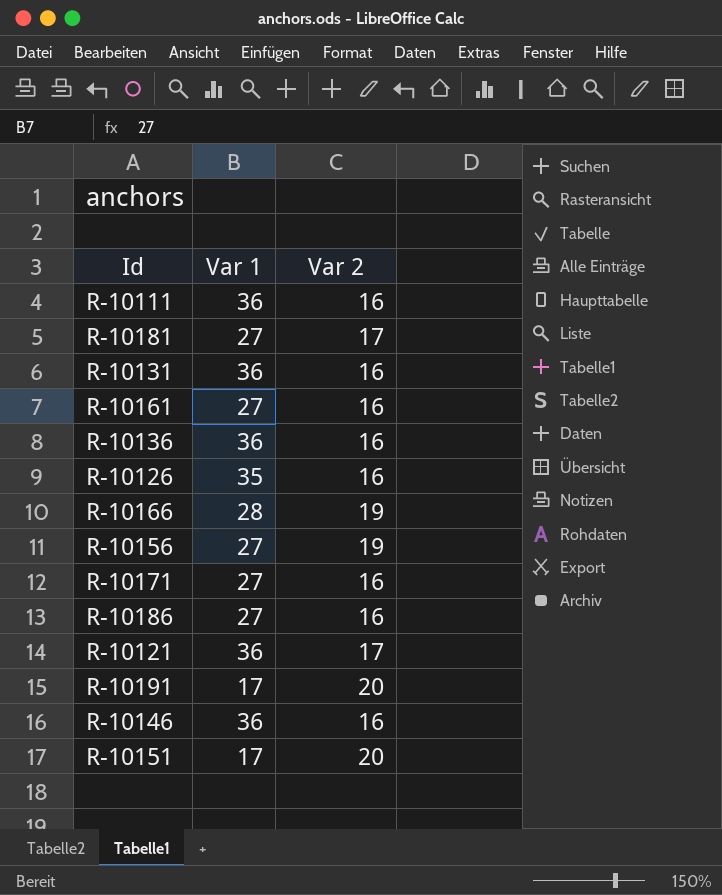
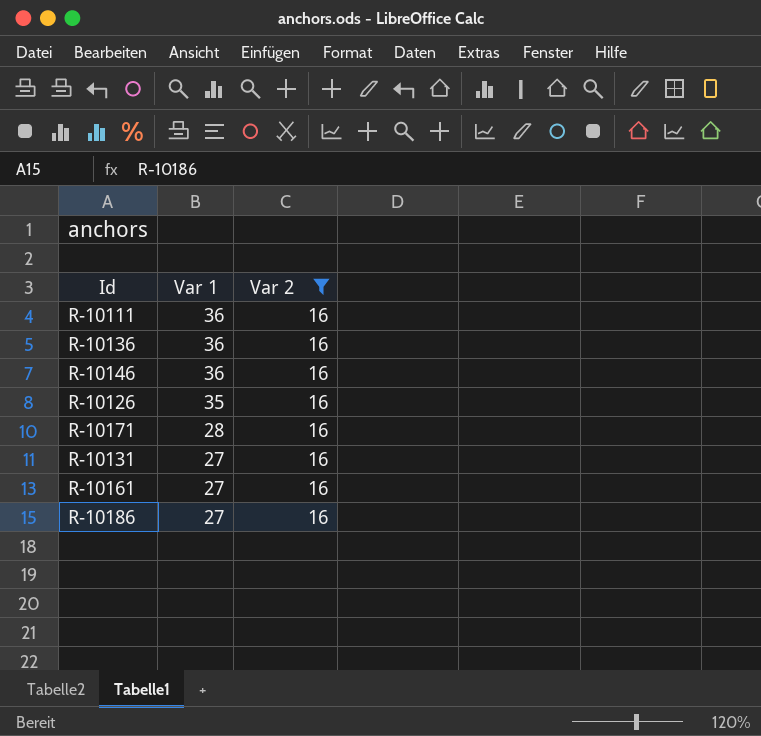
filter: none -> Var 2 = 16
row order: none -> Var 1 descending
R-10171 | Var 1: 27 -> 28
R-10131 | Var 1: 36 -> 27

